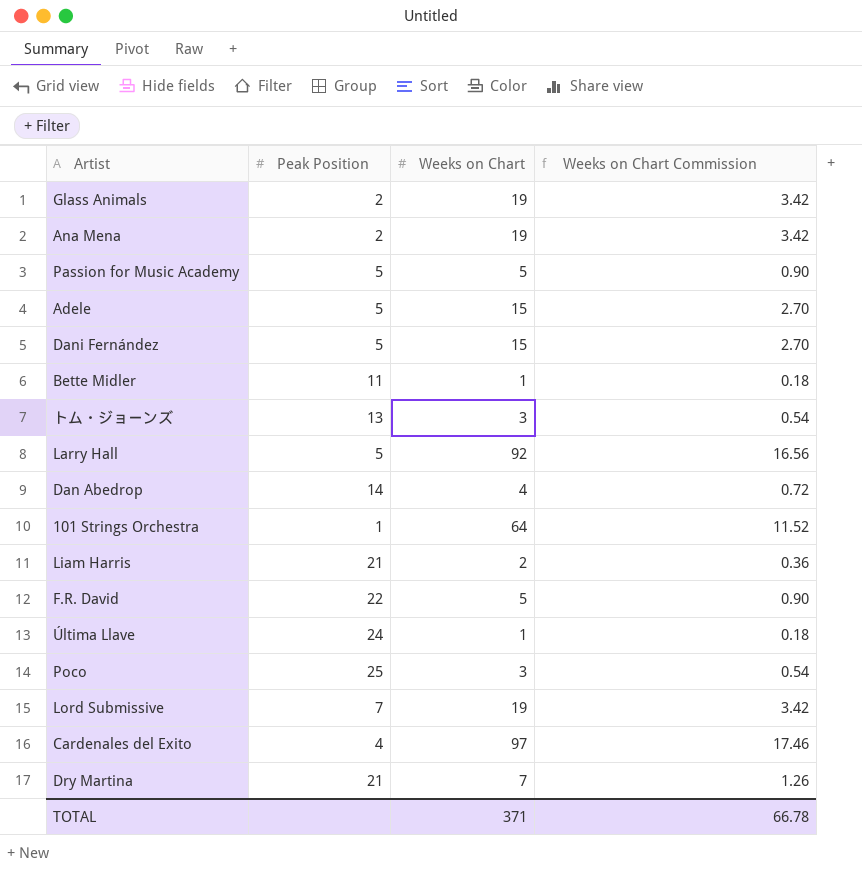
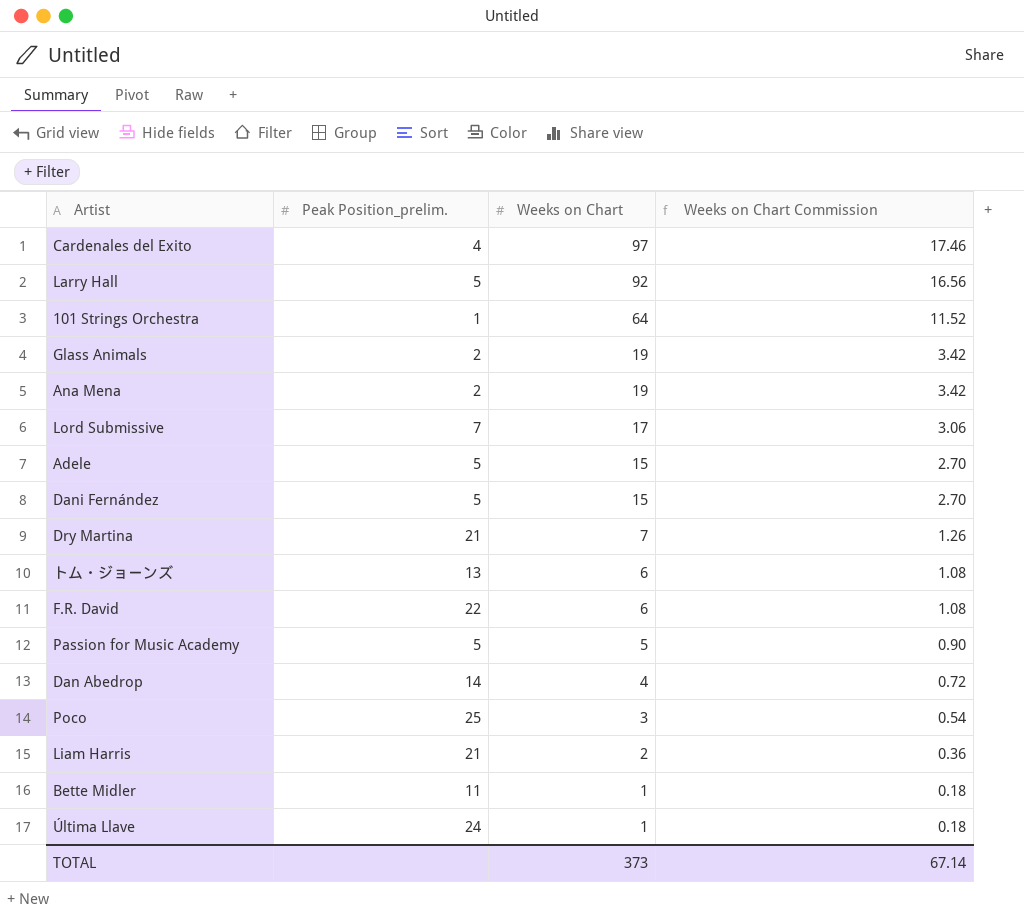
row order: none -> Weeks on Chart descending
column name: Peak Position -> Peak Position_prelim.
Lord Submissive | Weeks on Chart: 19 -> 17
Lord Submissive | Weeks on Chart Commission: 3.42 -> 3.06
トム・ジョーンズ | Weeks on Chart: 3 -> 6
トム・ジョーンズ | Weeks on Chart Commission: 0.54 -> 1.08
F.R. David | Weeks on Chart: 5 -> 6
F.R. David | Weeks on Chart Commission: 0.90 -> 1.08
TOTAL | Weeks on Chart: 371 -> 373
TOTAL | Weeks on Chart Commission: 66.78 -> 67.14

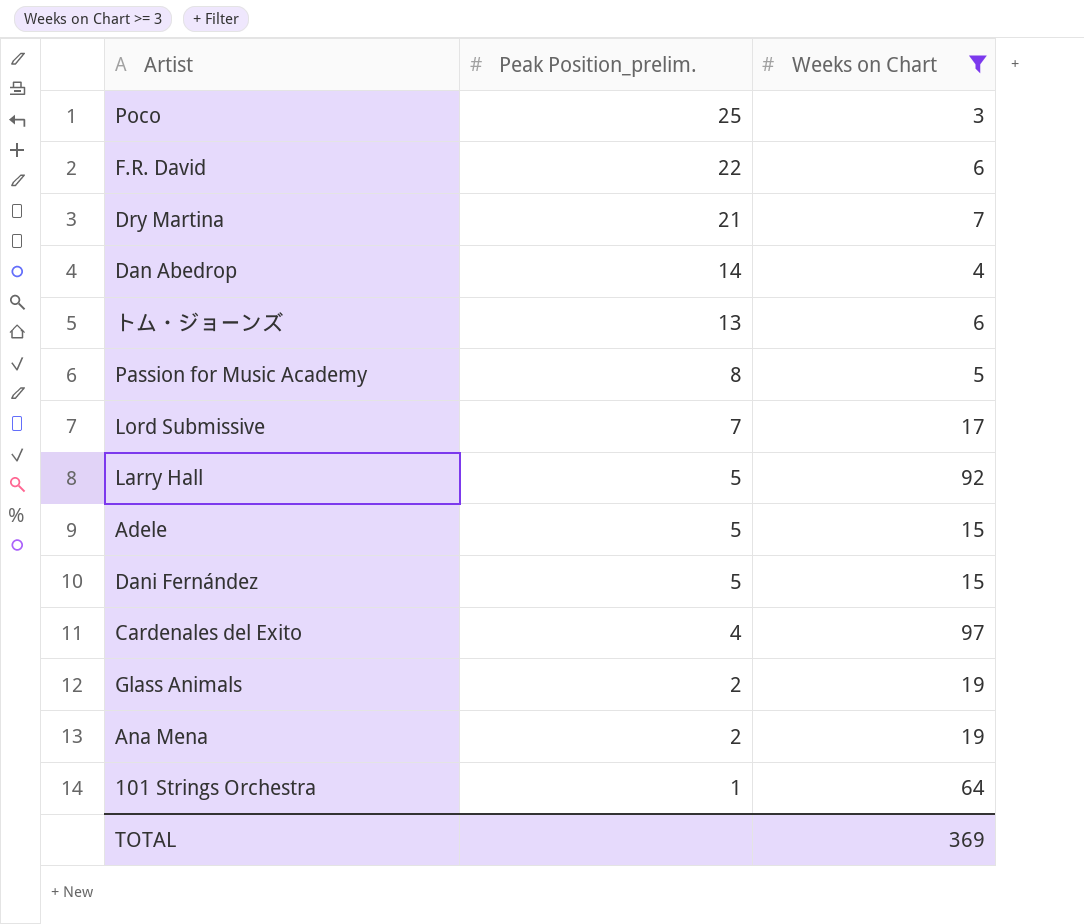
filter: none -> Weeks on Chart >= 3
row order: Weeks on Chart descending -> Peak Position_prelim. descending
column Weeks on Chart Commission | formula: [Weeks on Chart] * 0.18 -> none
Passion for Music Academy | Peak Position_prelim.: 5 -> 8
TOTAL | Weeks on Chart: 373 -> 369

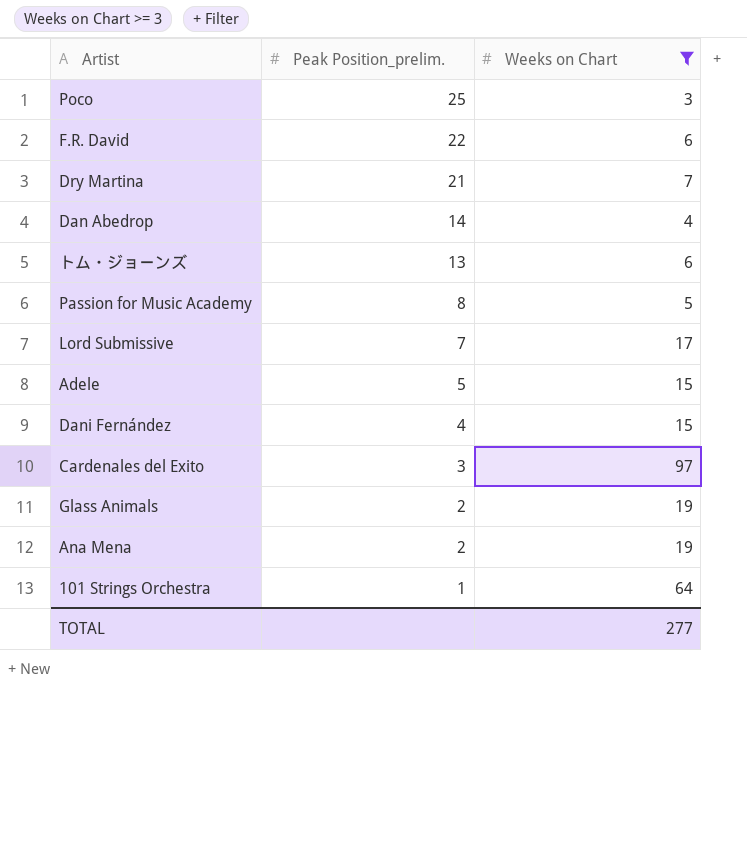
row Larry Hall: 5 | 92 -> none
Dani Fernández | Peak Position_prelim.: 5 -> 4
Cardenales del Exito | Peak Position_prelim.: 4 -> 3
TOTAL | Weeks on Chart: 369 -> 277

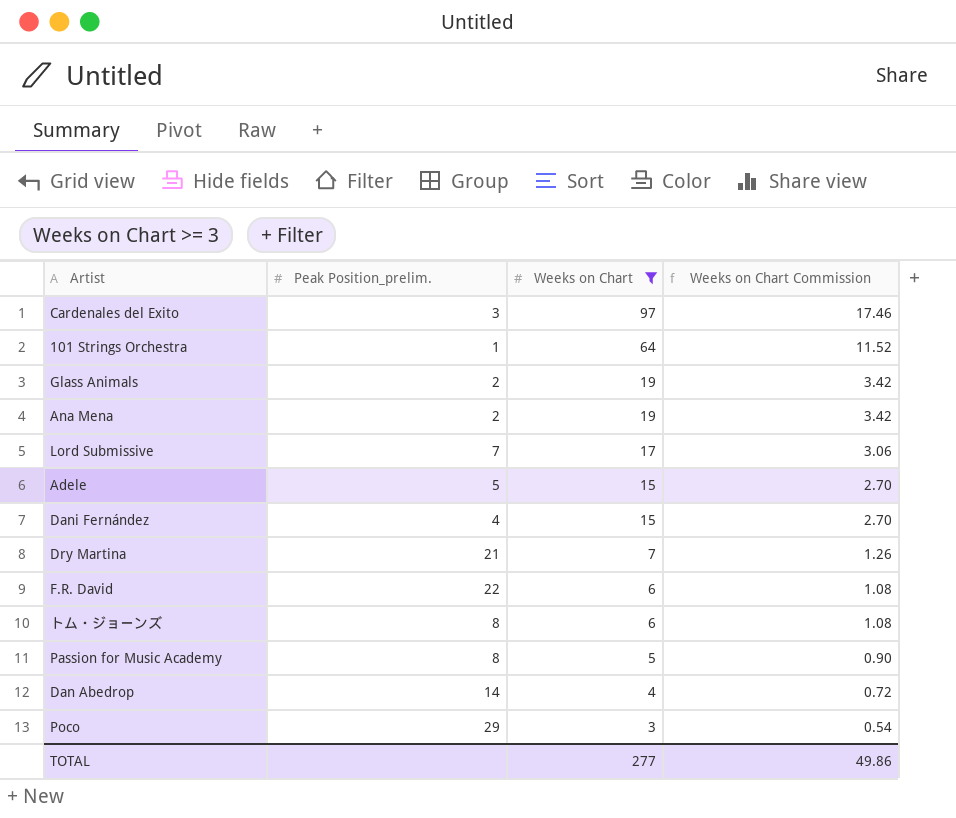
row order: Peak Position_prelim. descending -> Weeks on Chart descending
column Weeks on Chart Commission | formula: none -> [Weeks on Chart] * 0.18
トム・ジョーンズ | Peak Position_prelim.: 13 -> 8
Poco | Peak Position_prelim.: 25 -> 29

